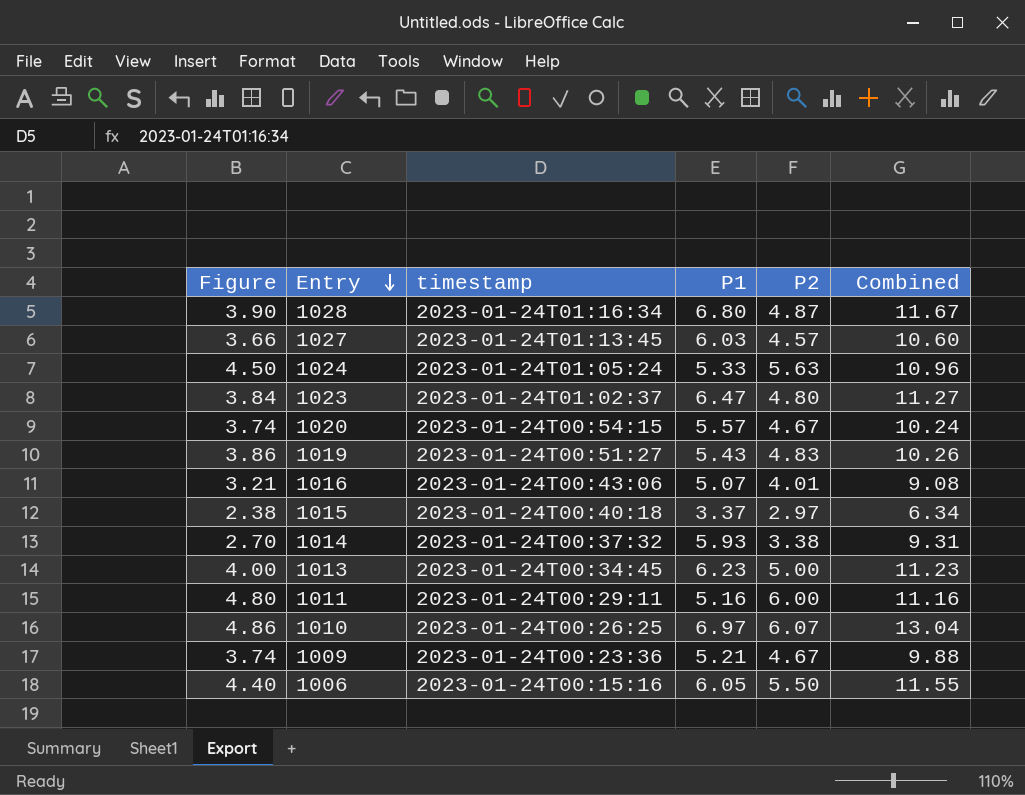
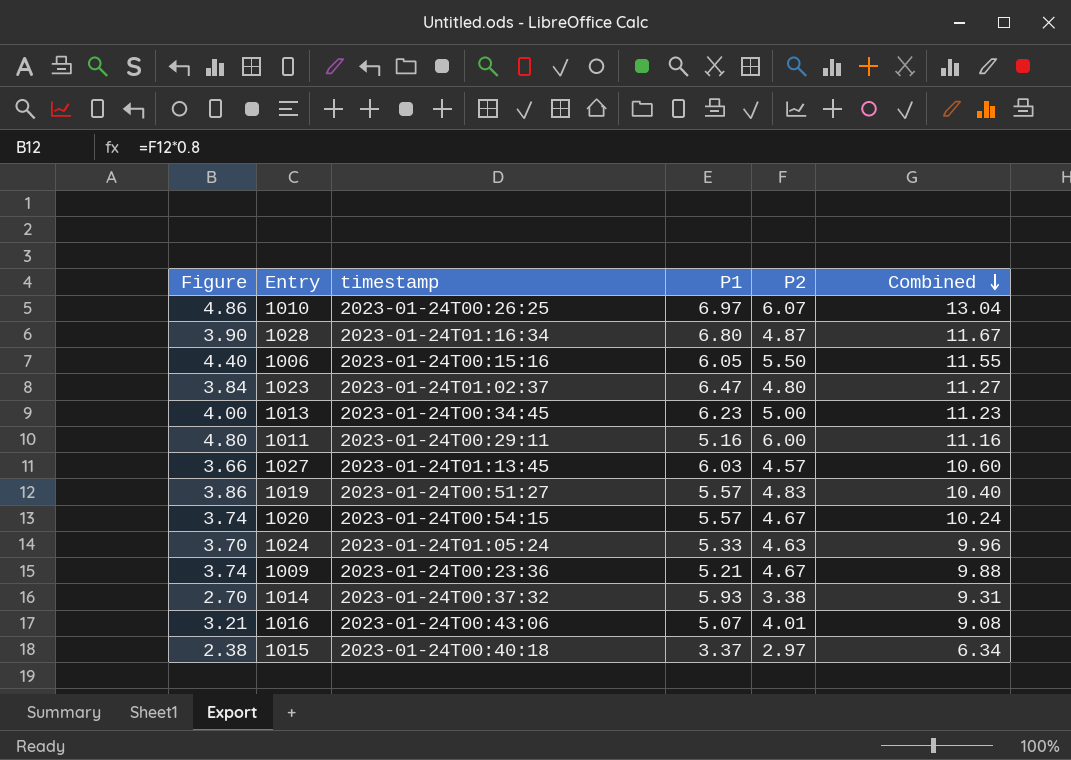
row order: Entry descending -> Combined descending
1019 | P1: 5.43 -> 5.57
1019 | Combined: 10.26 -> 10.40
1024 | Figure: 4.50 -> 3.70
1024 | P2: 5.63 -> 4.63
1024 | Combined: 10.96 -> 9.96

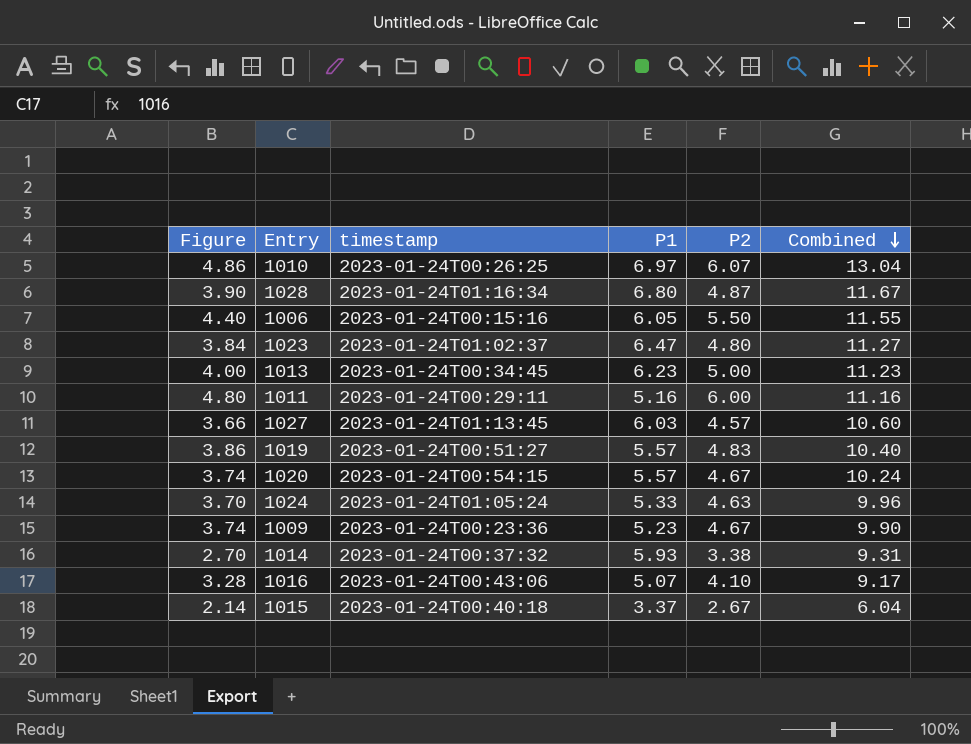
1009 | P1: 5.21 -> 5.23
1009 | Combined: 9.88 -> 9.90
1016 | Figure: 3.21 -> 3.28
1016 | P2: 4.01 -> 4.10
1016 | Combined: 9.08 -> 9.17
1015 | Figure: 2.38 -> 2.14
1015 | P2: 2.97 -> 2.67
1015 | Combined: 6.34 -> 6.04

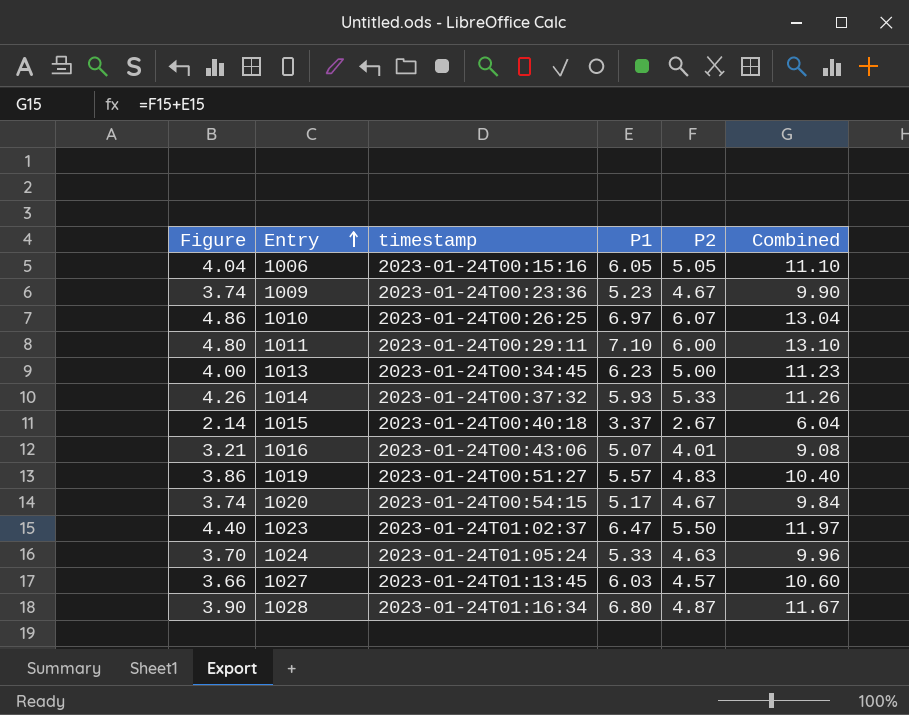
row order: Combined descending -> Entry ascending
1006 | Figure: 4.40 -> 4.04
1006 | P2: 5.50 -> 5.05
1006 | Combined: 11.55 -> 11.10
1011 | P1: 5.16 -> 7.10
1011 | Combined: 11.16 -> 13.10
1014 | Figure: 2.70 -> 4.26
1014 | P2: 3.38 -> 5.33
1014 | Combined: 9.31 -> 11.26
1016 | Figure: 3.28 -> 3.21
1016 | P2: 4.10 -> 4.01
1016 | Combined: 9.17 -> 9.08
1020 | P1: 5.57 -> 5.17
1020 | Combined: 10.24 -> 9.84
1023 | Figure: 3.84 -> 4.40
1023 | P2: 4.80 -> 5.50
1023 | Combined: 11.27 -> 11.97

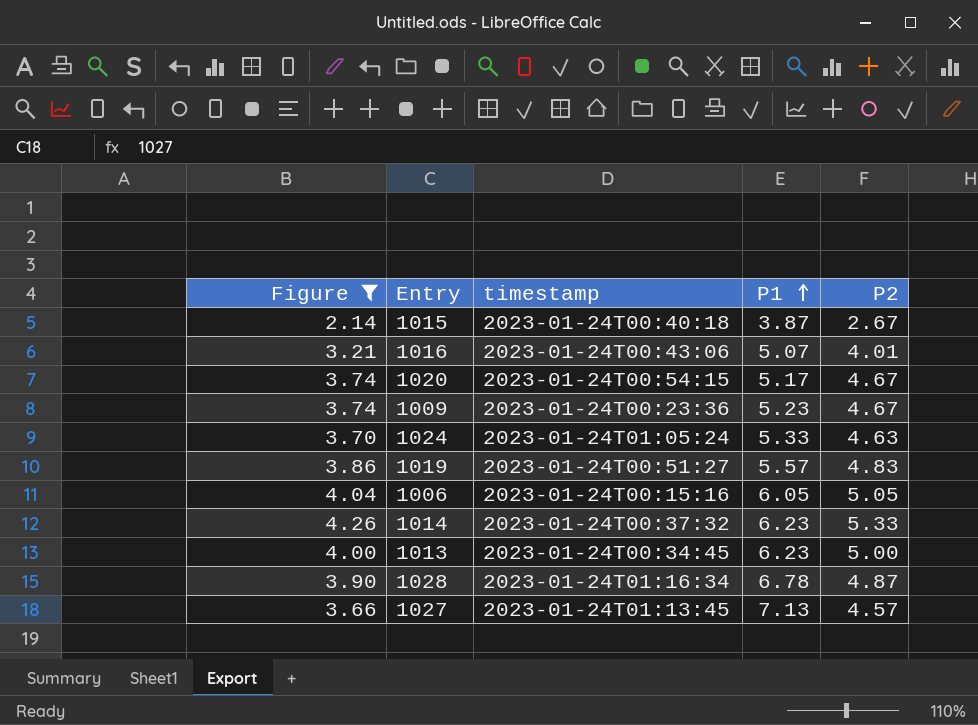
filter: none -> Figure <= 4.26
row order: Entry ascending -> P1 ascending
column Combined | formula: [P1] + [P2] -> none
1015 | P1: 3.37 -> 3.87
1014 | P1: 5.93 -> 6.23
1028 | P1: 6.80 -> 6.78
1027 | P1: 6.03 -> 7.13

